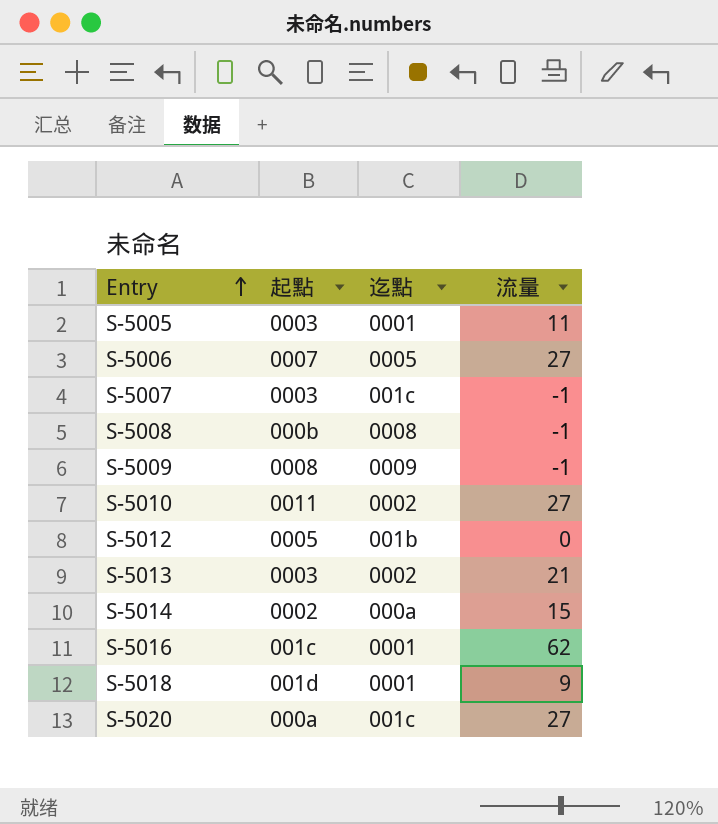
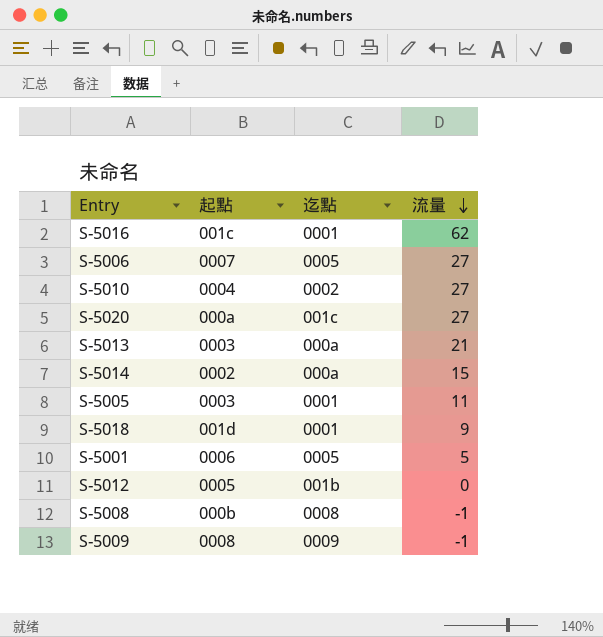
row order: Entry ascending -> 流量 descending
row S-5007: 0003 | 001c | -1 -> none
S-5010 | 起點: 0011 -> 0004
S-5013 | 迄點: 0002 -> 000a
row S-5001: none -> 0006 | 0005 | 5

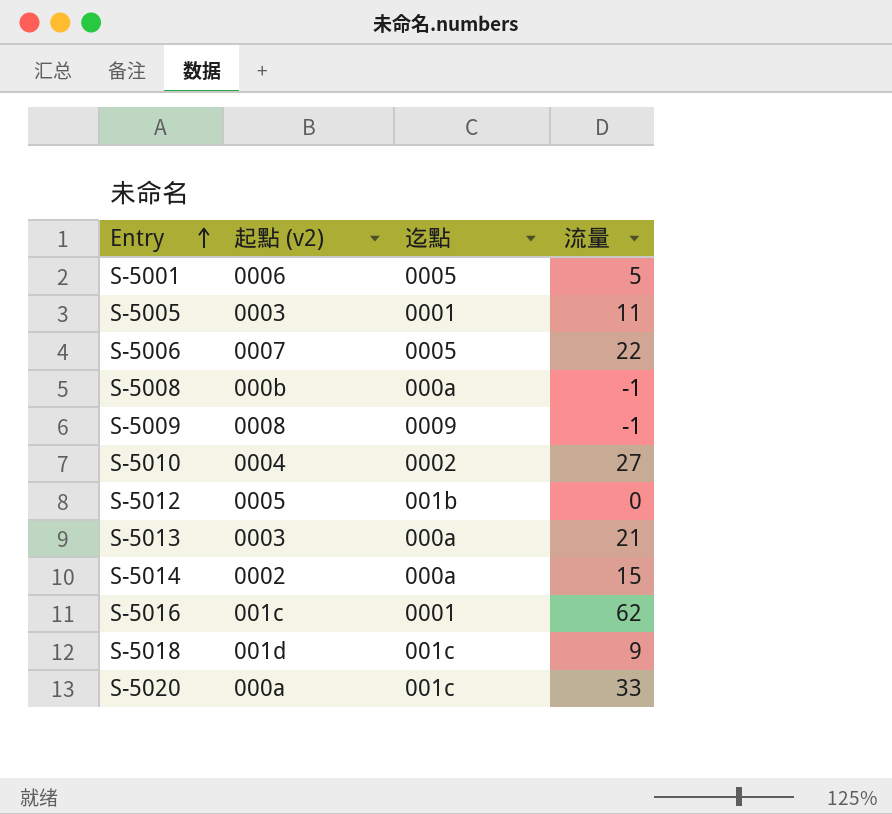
row order: 流量 descending -> Entry ascending
column name: 起點 -> 起點 (v2)
S-5006 | 流量: 27 -> 22
S-5008 | 迄點: 0008 -> 000a
S-5018 | 迄點: 0001 -> 001c
S-5020 | 流量: 27 -> 33

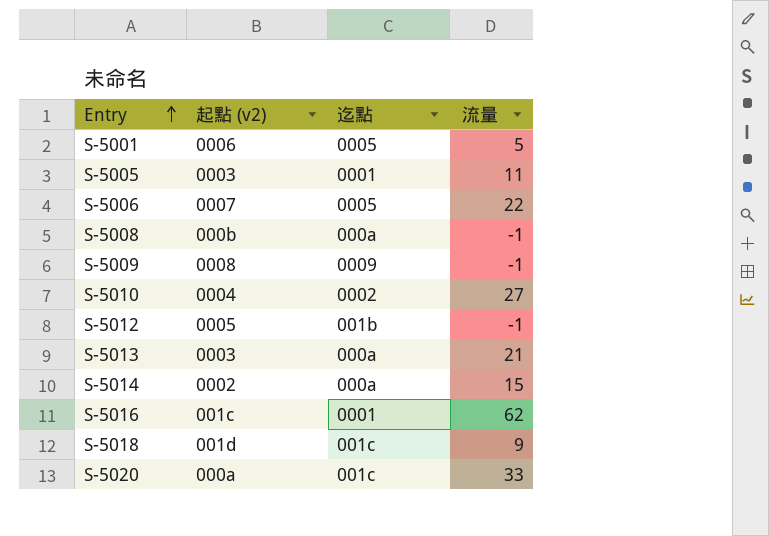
S-5012 | 流量: 0 -> -1

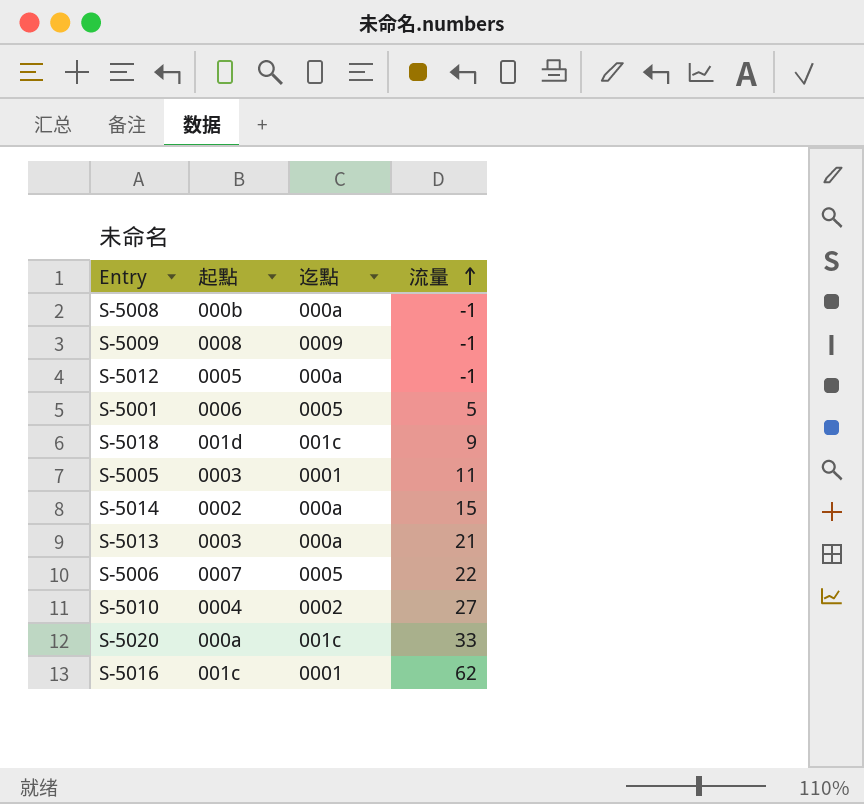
row order: Entry ascending -> 流量 ascending
column name: 起點 (v2) -> 起點
S-5012 | 迄點: 001b -> 000a

